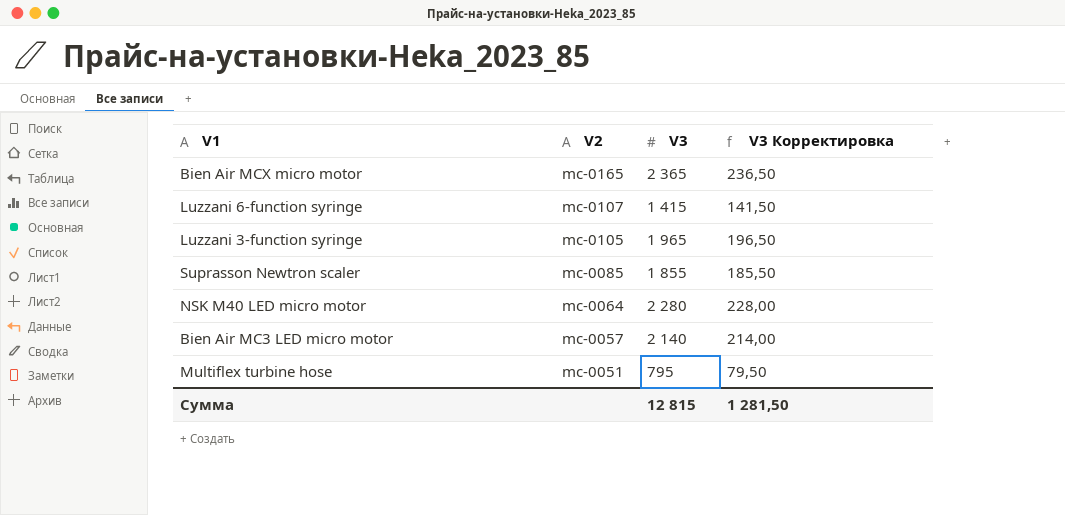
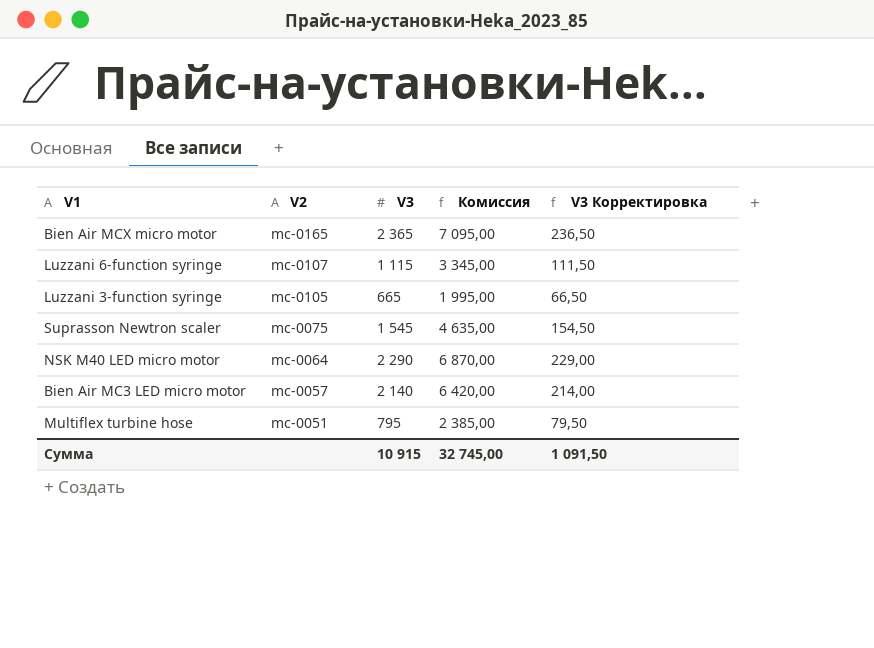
column Комиссия | formula: none -> [V3] * 3
Luzzani 6-function syringe | V3: 1 415 -> 1 115
Luzzani 6-function syringe | V3 Корректировка: 141,50 -> 111,50
Luzzani 3-function syringe | V3: 1 965 -> 665
Luzzani 3-function syringe | V3 Корректировка: 196,50 -> 66,50
Suprasson Newtron scaler | V2: mc-0085 -> mc-0075
Suprasson Newtron scaler | V3: 1 855 -> 1 545
Suprasson Newtron scaler | V3 Корректировка: 185,50 -> 154,50
NSK M40 LED micro motor | V3: 2 280 -> 2 290
NSK M40 LED micro motor | V3 Корректировка: 228,00 -> 229,00
Сумма | V3: 12 815 -> 10 915
Сумма | V3 Корректировка: 1 281,50 -> 1 091,50

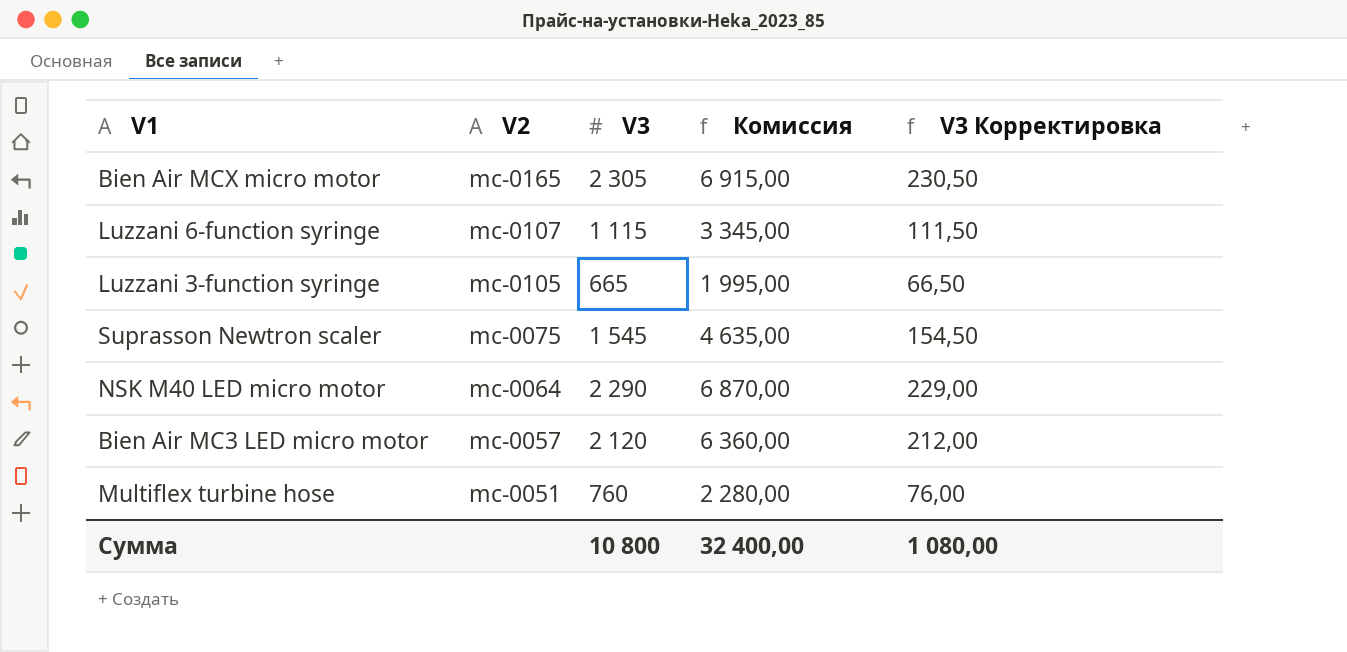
Bien Air MCX micro motor | V3: 2 365 -> 2 305
Bien Air MCX micro motor | Комиссия: 7 095,00 -> 6 915,00
Bien Air MCX micro motor | V3 Корректировка: 236,50 -> 230,50
Bien Air MC3 LED micro motor | V3: 2 140 -> 2 120
Bien Air MC3 LED micro motor | Комиссия: 6 420,00 -> 6 360,00
Bien Air MC3 LED micro motor | V3 Корректировка: 214,00 -> 212,00
Multiflex turbine hose | V3: 795 -> 760
Multiflex turbine hose | Комиссия: 2 385,00 -> 2 280,00
Multiflex turbine hose | V3 Корректировка: 79,50 -> 76,00
Сумма | V3: 10 915 -> 10 800
Сумма | Комиссия: 32 745,00 -> 32 400,00
Сумма | V3 Корректировка: 1 091,50 -> 1 080,00

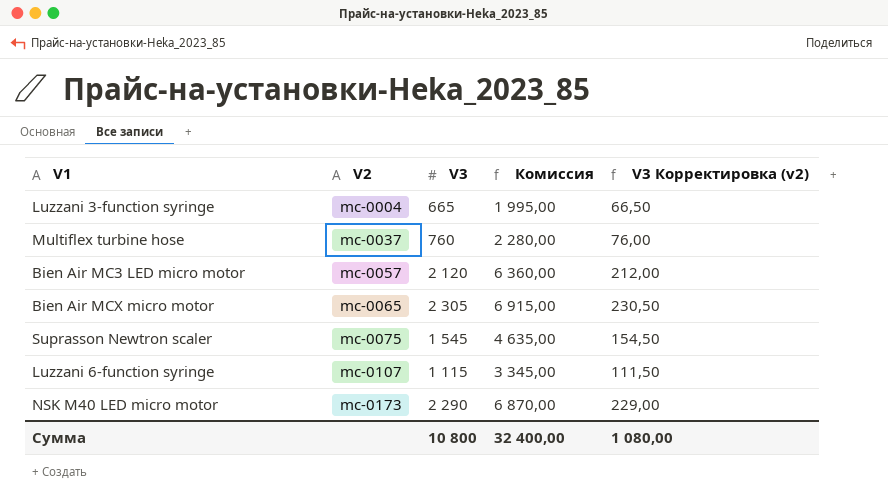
row order: V2 descending -> V2 ascending
column name: V3 Корректировка -> V3 Корректировка (v2)
Luzzani 3-function syringe | V2: mc-0105 -> mc-0004
Multiflex turbine hose | V2: mc-0051 -> mc-0037
Bien Air MCX micro motor | V2: mc-0165 -> mc-0065
NSK M40 LED micro motor | V2: mc-0064 -> mc-0173

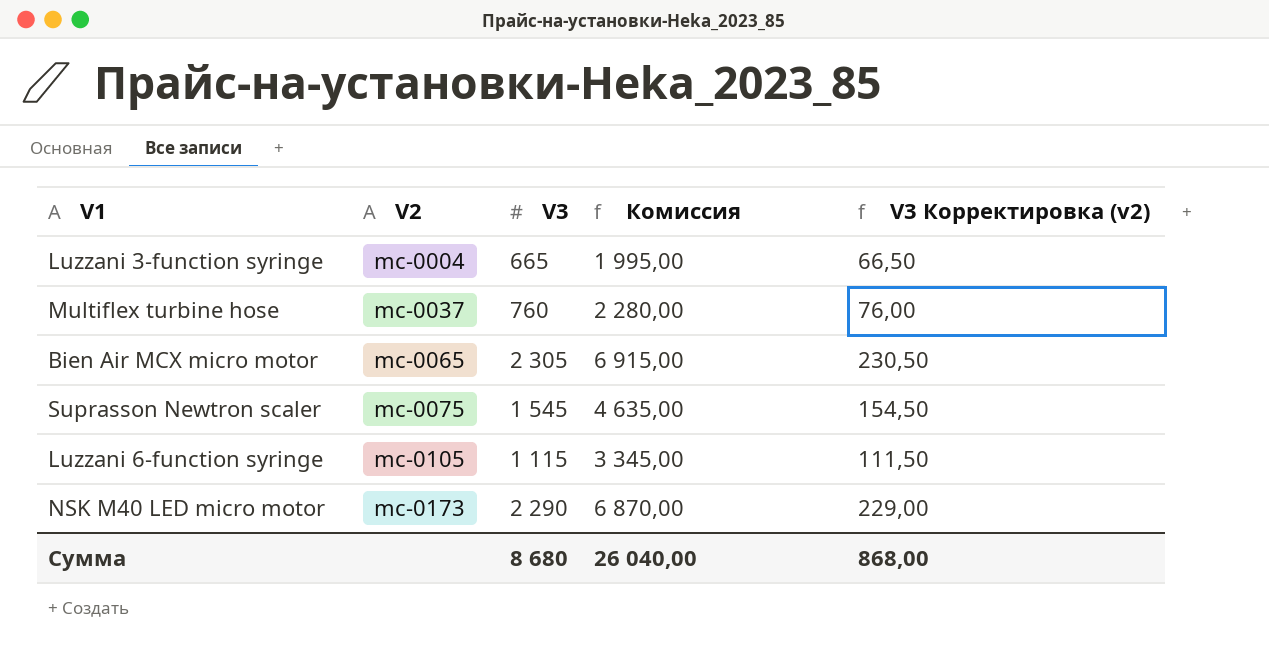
row Bien Air MC3 LED micro motor: mc-0057 | 2 120 | 6 360,00 | 212,00 -> none
Luzzani 6-function syringe | V2: mc-0107 -> mc-0105
Сумма | V3: 10 800 -> 8 680
Сумма | Комиссия: 32 400,00 -> 26 040,00
Сумма | V3 Корректировка (v2): 1 080,00 -> 868,00

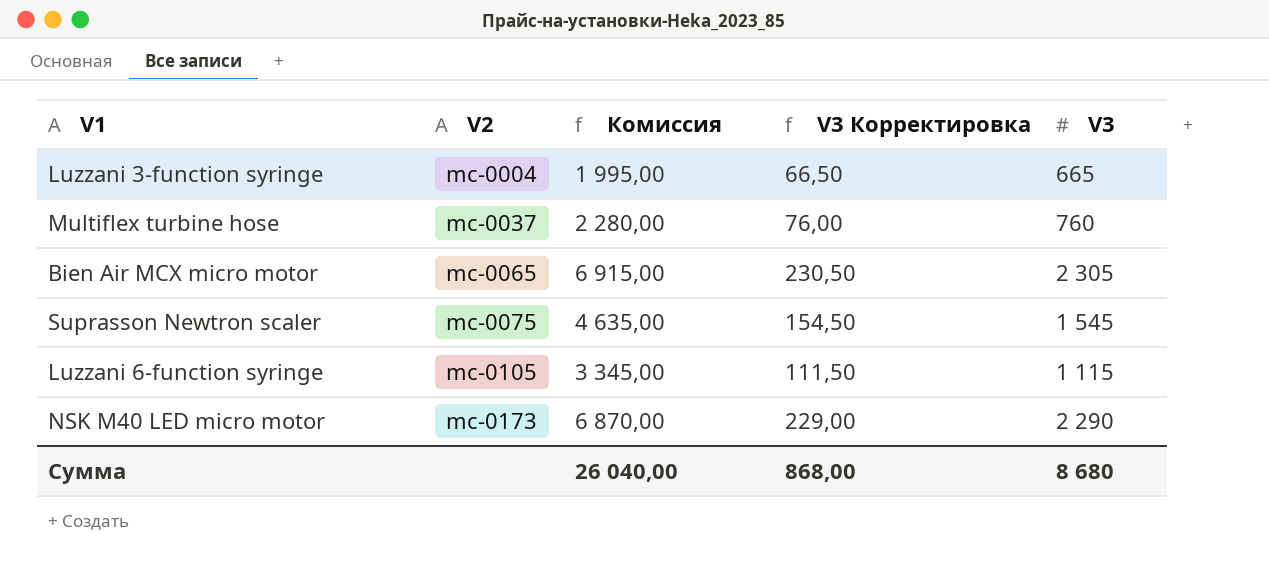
column name: V3 Корректировка (v2) -> V3 Корректировка
column V3 | position: 3 -> 5

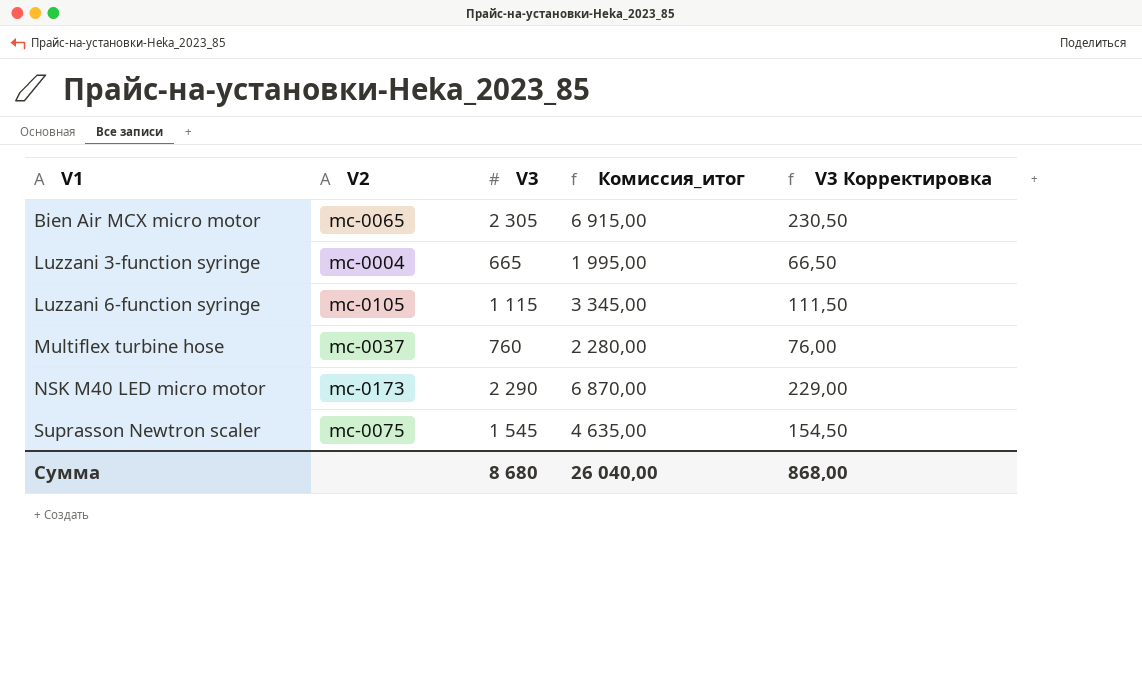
row order: V2 ascending -> V1 ascending
column V3 | position: 5 -> 3
column name: Комиссия -> Комиссия_итог

